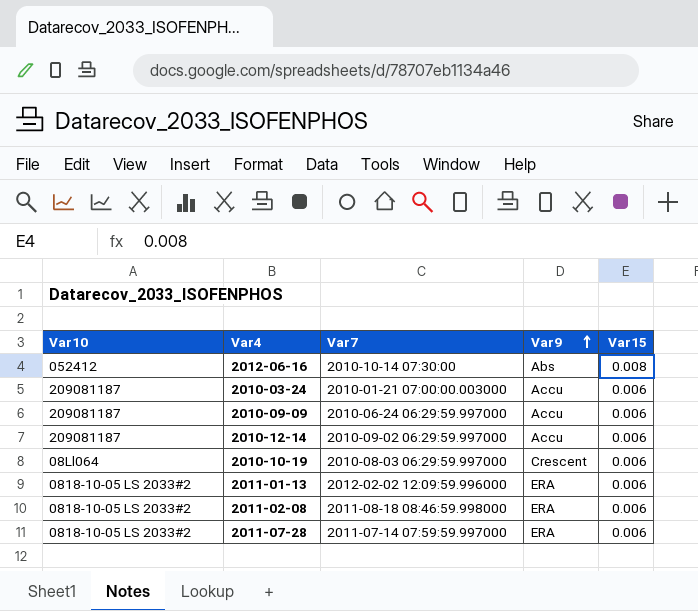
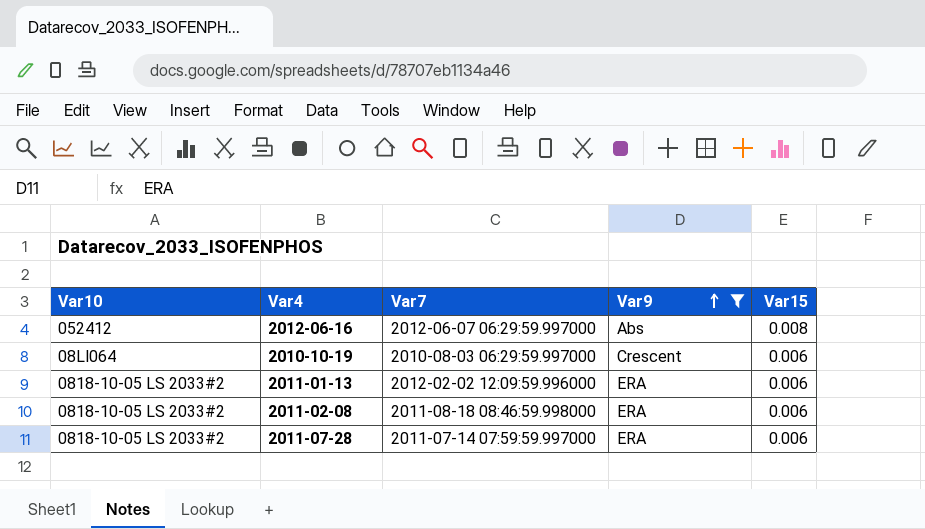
filter: none -> Var9 != Accu
2012-06-16 | Var7: 2010-10-14 07:30:00 -> 2012-06-07 06:29:59.997000

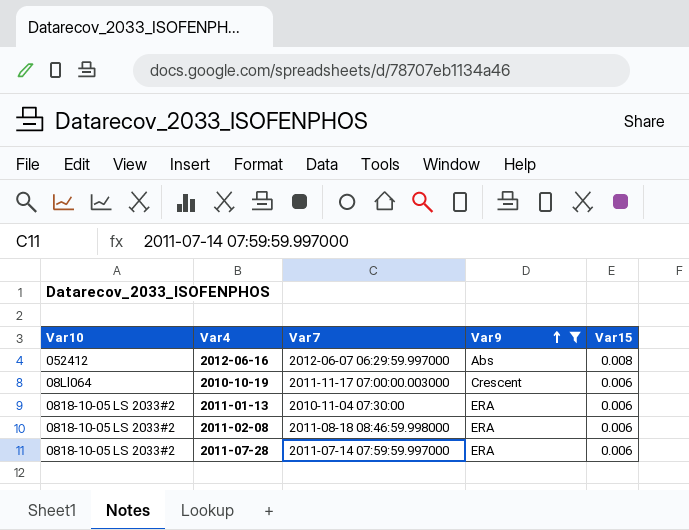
2010-10-19 | Var7: 2010-08-03 06:29:59.997000 -> 2011-11-17 07:00:00.003000
2011-01-13 | Var7: 2012-02-02 12:09:59.996000 -> 2010-11-04 07:30:00

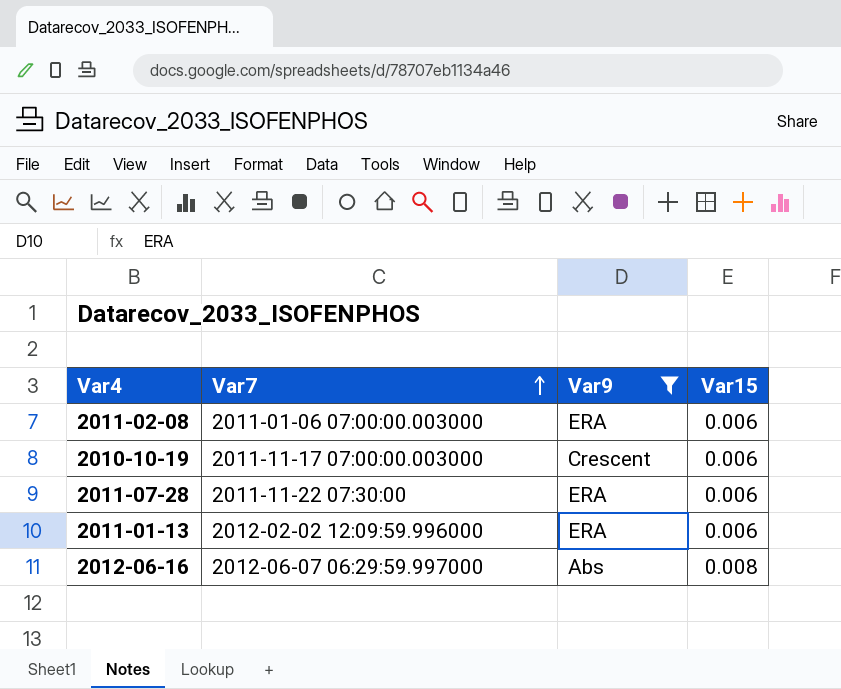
row order: Var9 ascending -> Var7 ascending
column Var10 | position: 1 -> none
2011-02-08 | Var7: 2011-08-18 08:46:59.998000 -> 2011-01-06 07:00:00.003000
2011-07-28 | Var7: 2011-07-14 07:59:59.997000 -> 2011-11-22 07:30:00
2011-01-13 | Var7: 2010-11-04 07:30:00 -> 2012-02-02 12:09:59.996000

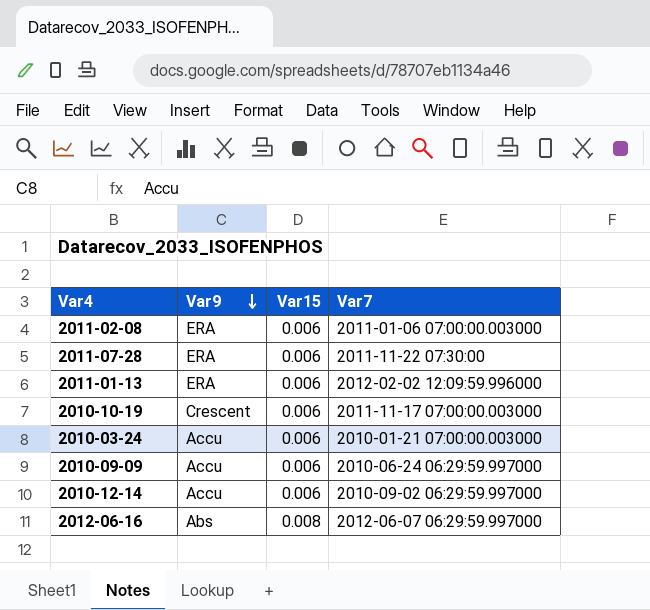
filter: Var9 != Accu -> none
row order: Var7 ascending -> Var9 descending
column Var7 | position: 2 -> 4

